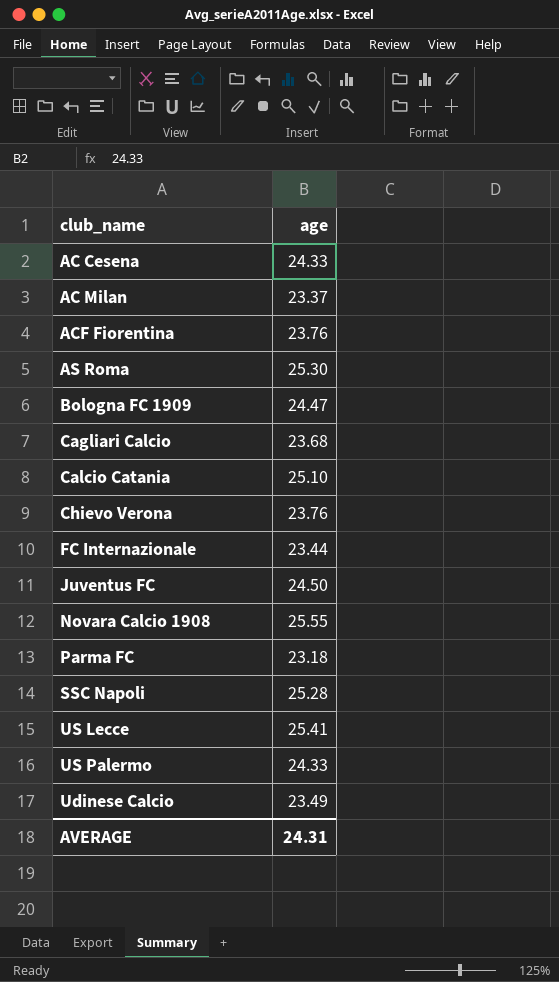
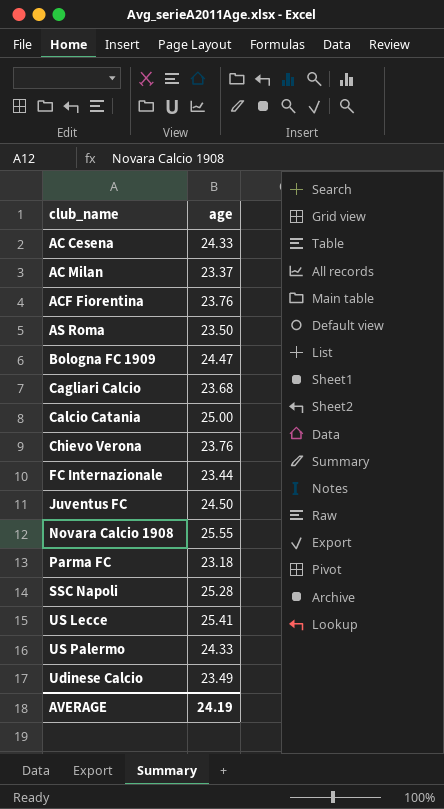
AS Roma | age: 25.30 -> 23.50
Calcio Catania | age: 25.10 -> 25.00
AVERAGE | age: 24.31 -> 24.19

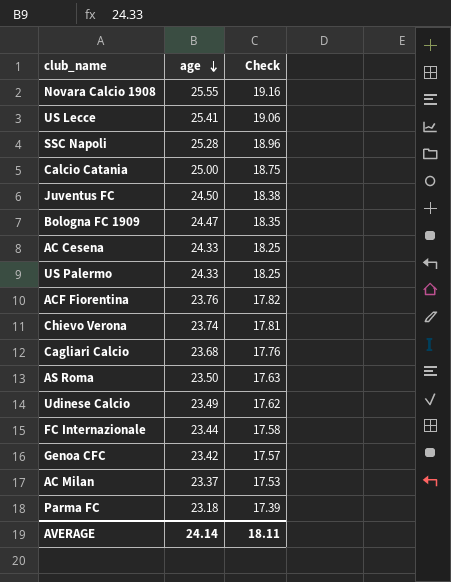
row order: none -> age descending
column Check | formula: none -> [age] * 0.75
Chievo Verona | age: 23.76 -> 23.74
row Genoa CFC: none -> 23.42 | 17.57
AVERAGE | age: 24.19 -> 24.14

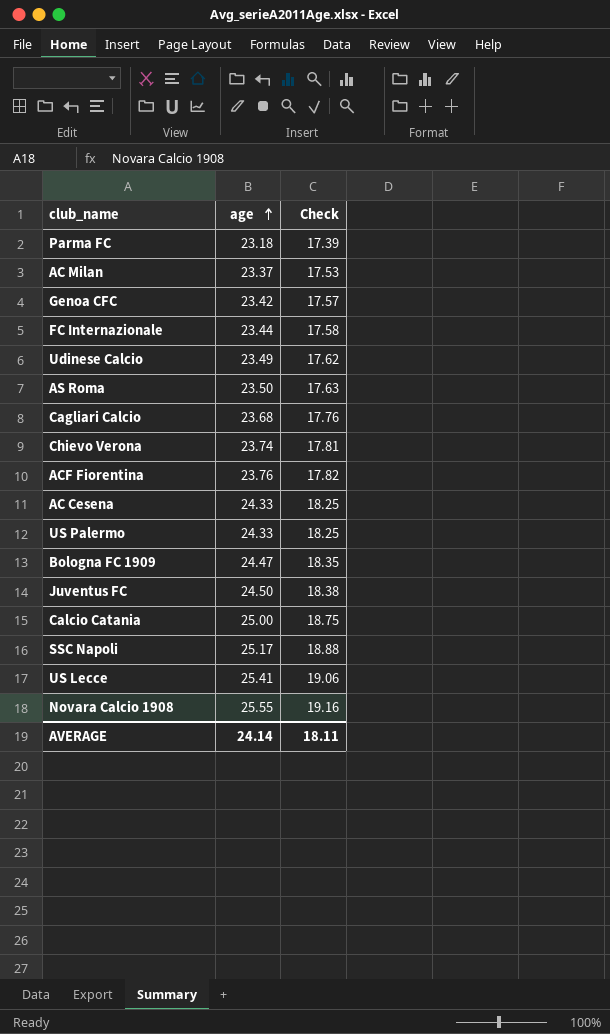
row order: age descending -> age ascending
SSC Napoli | age: 25.28 -> 25.17
SSC Napoli | Check: 18.96 -> 18.88

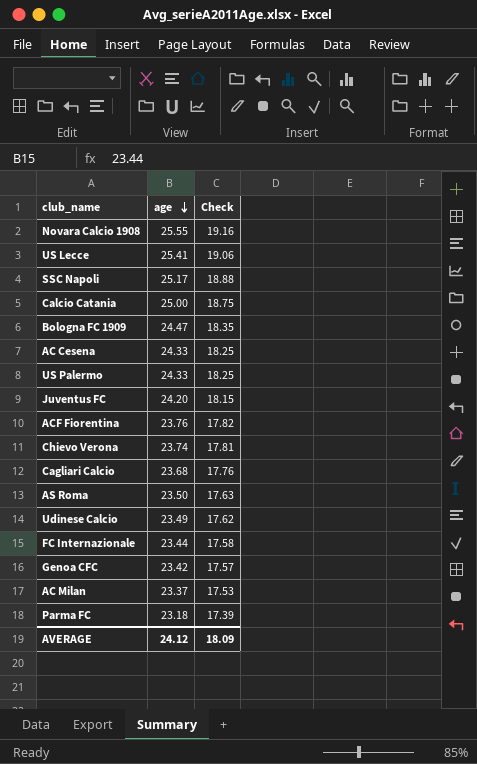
row order: age ascending -> age descending
Juventus FC | age: 24.50 -> 24.20
Juventus FC | Check: 18.38 -> 18.15
AVERAGE | age: 24.14 -> 24.12
AVERAGE | Check: 18.11 -> 18.09

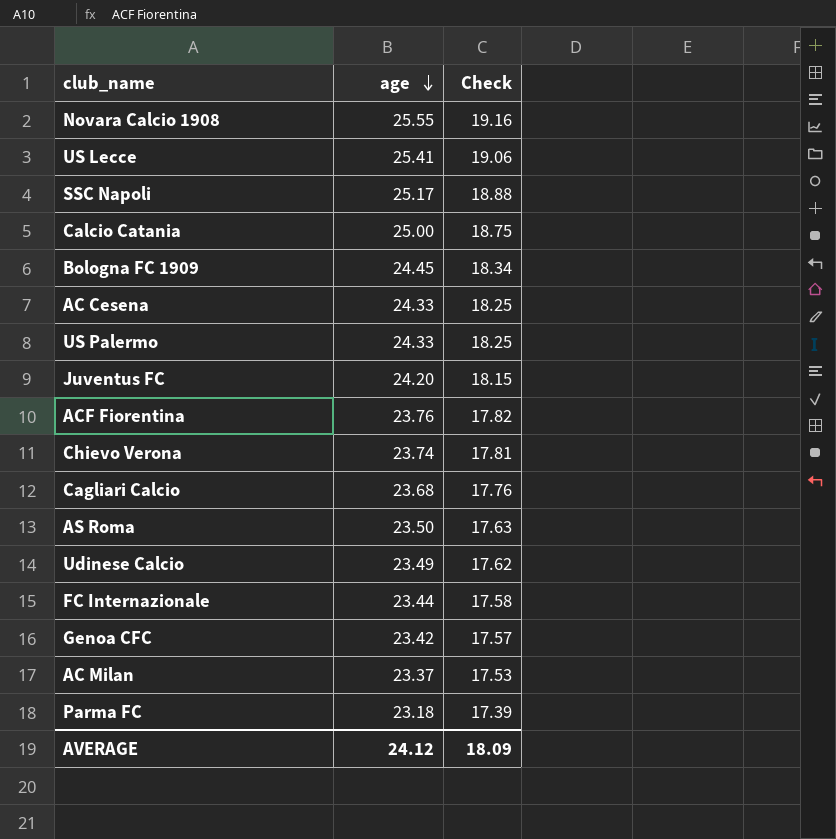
Bologna FC 1909 | age: 24.47 -> 24.45
Bologna FC 1909 | Check: 18.35 -> 18.34

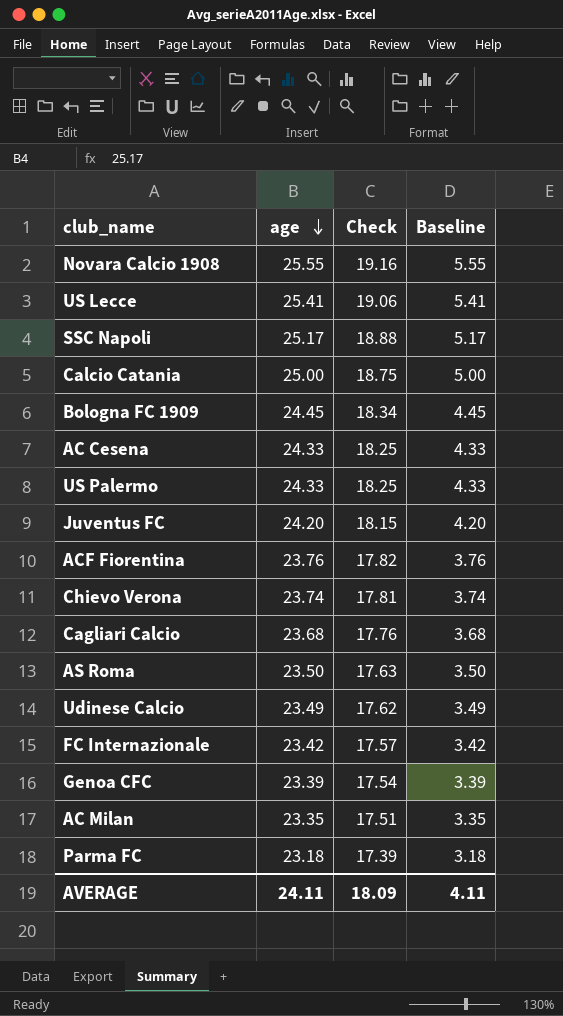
column Baseline | formula: none -> [age] - 20
FC Internazionale | age: 23.44 -> 23.42
FC Internazionale | Check: 17.58 -> 17.57
Genoa CFC | age: 23.42 -> 23.39
Genoa CFC | Check: 17.57 -> 17.54
AC Milan | age: 23.37 -> 23.35
AC Milan | Check: 17.53 -> 17.51
AVERAGE | age: 24.12 -> 24.11

